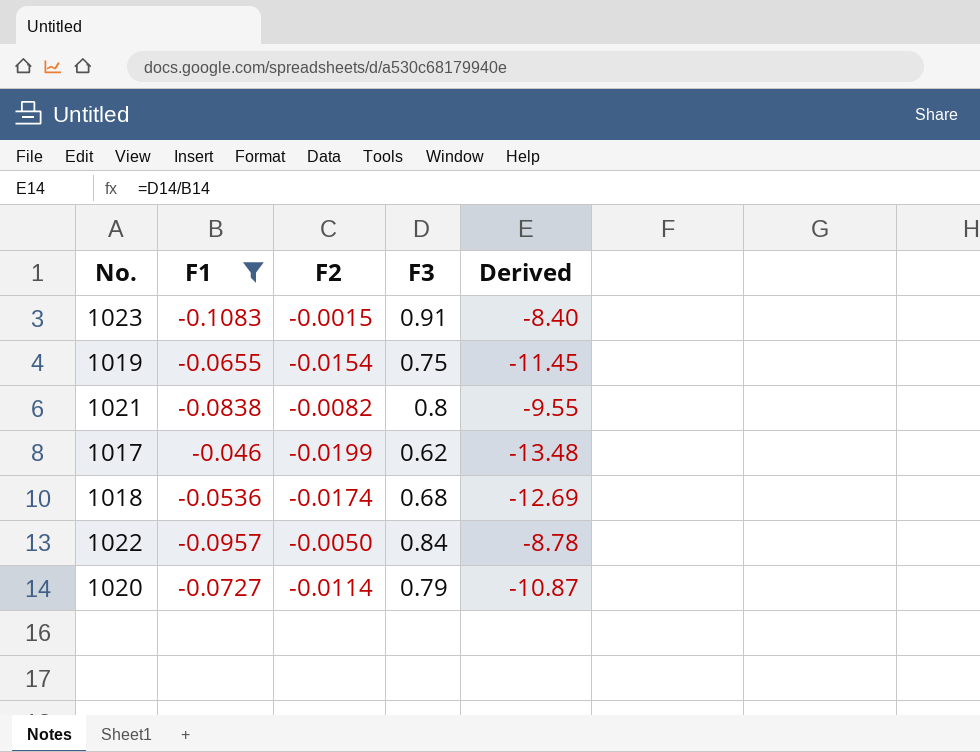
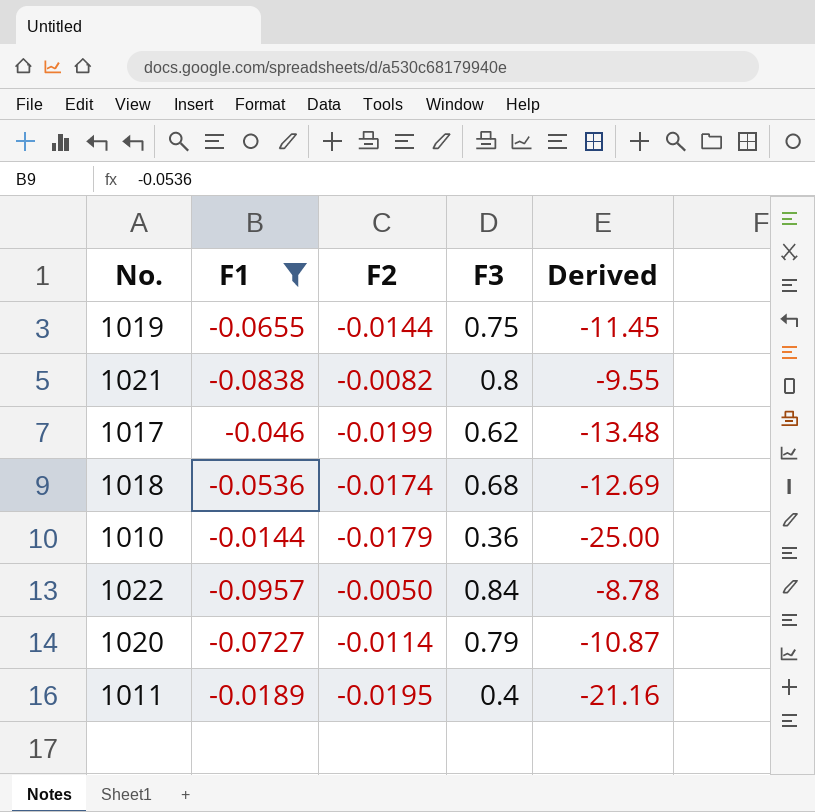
row 1023: -0.1083 | -0.0015 | 0.91 | -8.40 -> none
1019 | F2: -0.0154 -> -0.0144
row 1010: none -> -0.0144 | -0.0179 | 0.36 | -25.00
row 1011: none -> -0.0189 | -0.0195 | 0.4 | -21.16

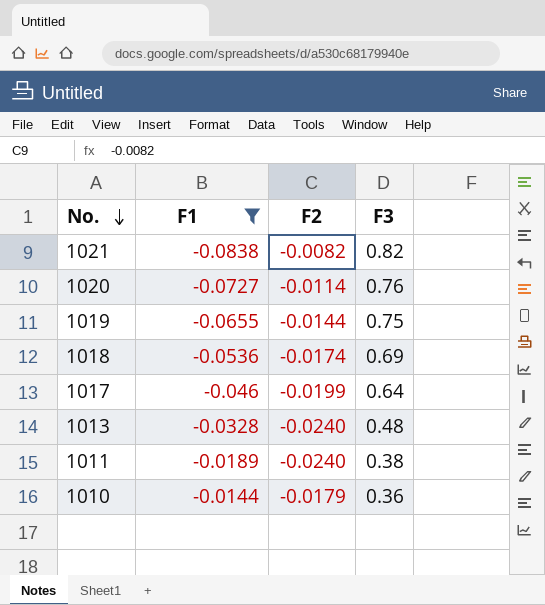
row order: none -> No. descending
column Derived | formula: [F3] / [F1] -> none
row 1022: -0.0957 | -0.0050 | 0.84 | -8.78 -> none
1021 | F3: 0.8 -> 0.82
1020 | F3: 0.79 -> 0.76
1018 | F3: 0.68 -> 0.69
1017 | F3: 0.62 -> 0.64
row 1013: none -> -0.0328 | -0.0240 | 0.48
1011 | F2: -0.0195 -> -0.0240
1011 | F3: 0.4 -> 0.38

